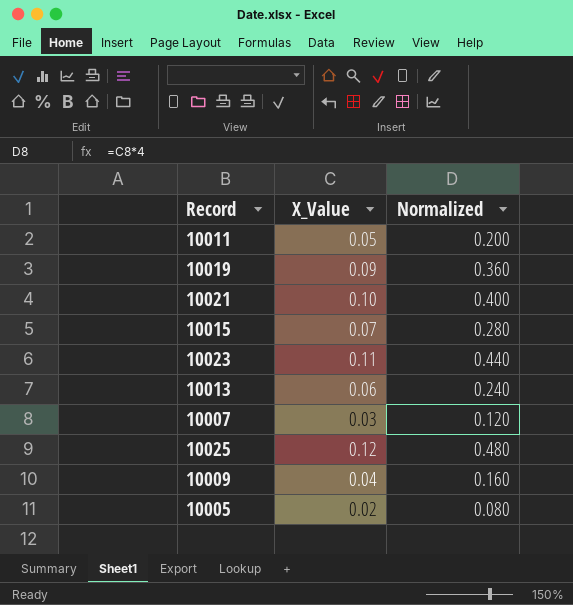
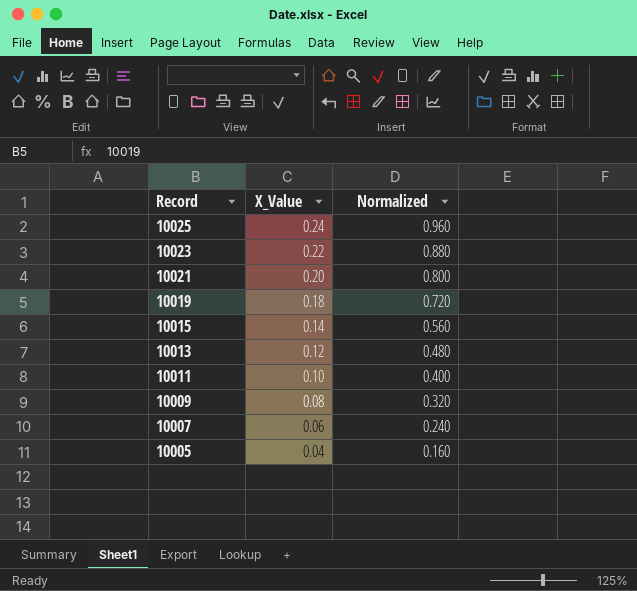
row order: none -> Record descending
10025 | X_Value: 0.12 -> 0.24
10025 | Normalized: 0.480 -> 0.960
10023 | X_Value: 0.11 -> 0.22
10023 | Normalized: 0.440 -> 0.880
10021 | X_Value: 0.10 -> 0.20
10021 | Normalized: 0.400 -> 0.800
10019 | X_Value: 0.09 -> 0.18
10019 | Normalized: 0.360 -> 0.720
10015 | X_Value: 0.07 -> 0.14
10015 | Normalized: 0.280 -> 0.560
10013 | X_Value: 0.06 -> 0.12
10013 | Normalized: 0.240 -> 0.480
10011 | X_Value: 0.05 -> 0.10
10011 | Normalized: 0.200 -> 0.400
10009 | X_Value: 0.04 -> 0.08
10009 | Normalized: 0.160 -> 0.320
10007 | X_Value: 0.03 -> 0.06
10007 | Normalized: 0.120 -> 0.240
10005 | X_Value: 0.02 -> 0.04
10005 | Normalized: 0.080 -> 0.160

